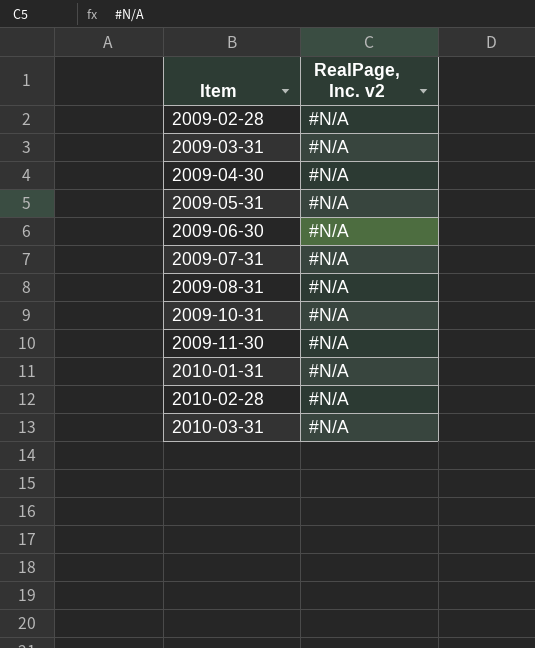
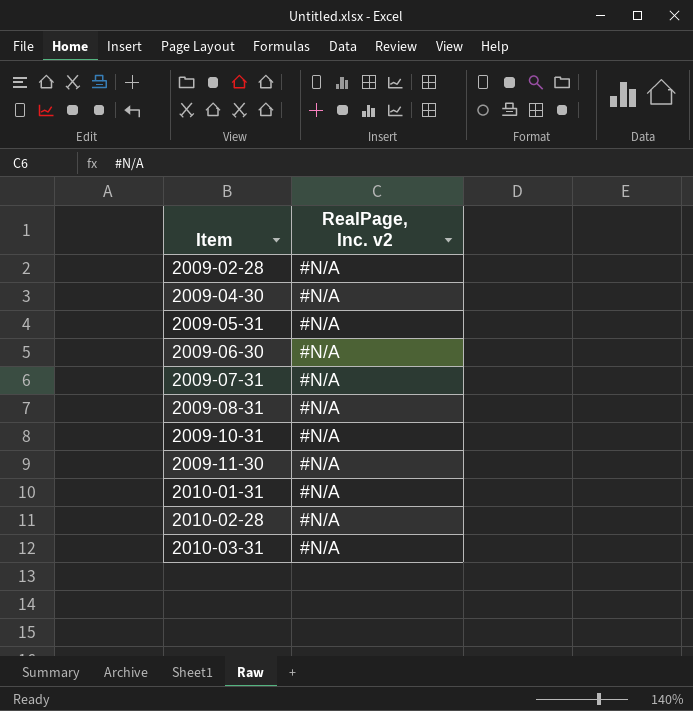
row 2009-03-31: #N/A -> none

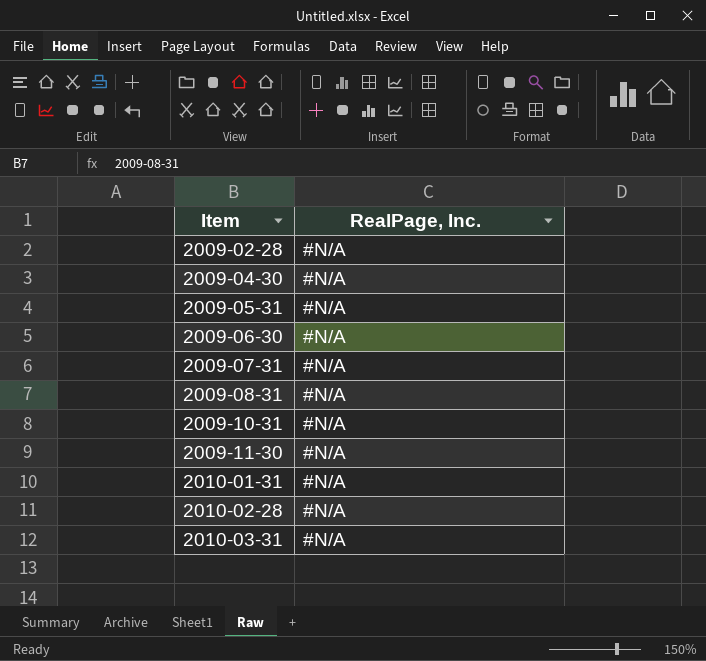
column name: RealPage, Inc. v2 -> RealPage, Inc.

